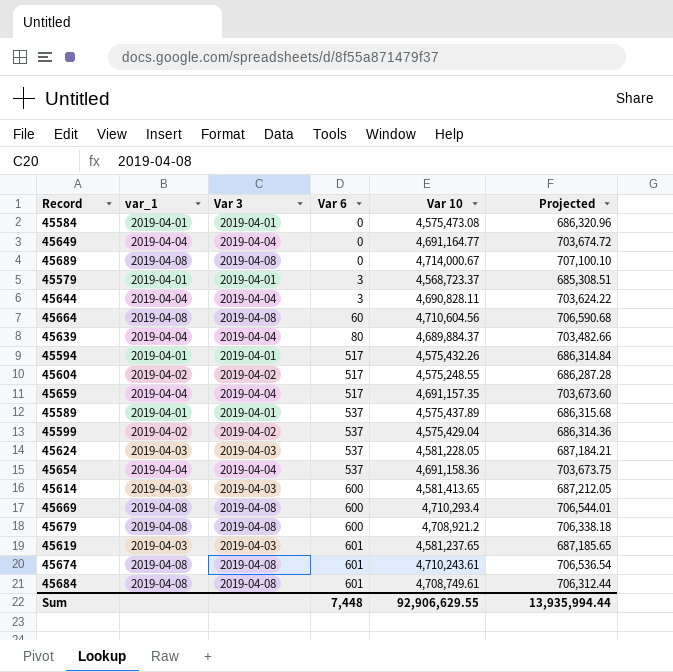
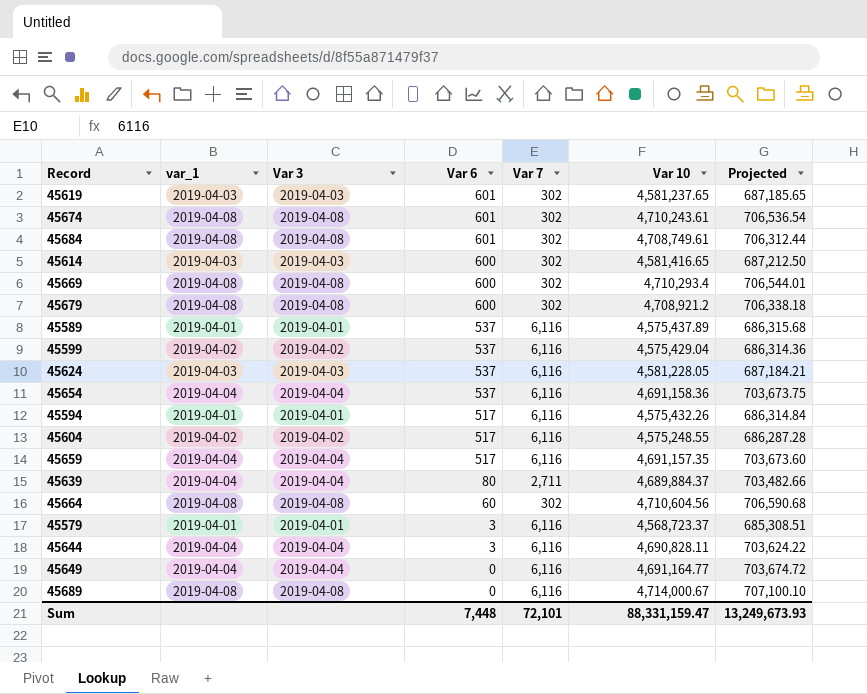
row order: Var 6 ascending -> Var 6 descending
column Var 7 | position: none -> 5
row 45584: 2019-04-01 | 2019-04-01 | 0 | 4,575,473.08 | 686,320.96 -> none
45614 | Var 10: 4,581,413.65 -> 4,581,416.65
45614 | Projected: 687,212.05 -> 687,212.50
Sum | Var 10: 92,906,629.55 -> 88,331,159.47
Sum | Projected: 13,935,994.44 -> 13,249,673.93

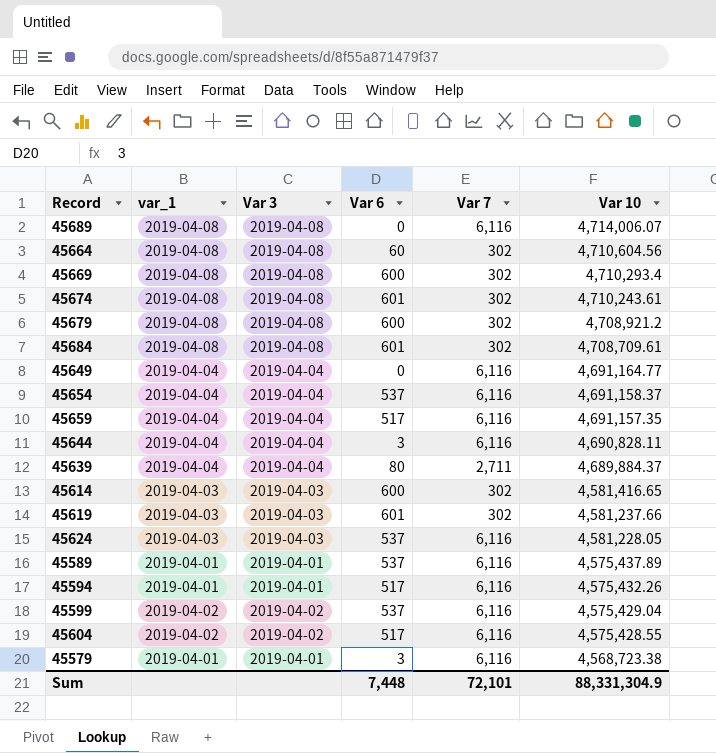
row order: Var 6 descending -> Var 10 descending
column Projected | formula: [Var 10] * 0.15 -> none
45689 | Var 10: 4,714,000.67 -> 4,714,006.07
45684 | Var 10: 4,708,749.61 -> 4,708,709.61
45654 | Var 10: 4,691,158.36 -> 4,691,158.37
45619 | Var 10: 4,581,237.65 -> 4,581,237.66
45604 | Var 10: 4,575,248.55 -> 4,575,428.55
45579 | Var 10: 4,568,723.37 -> 4,568,723.38
Sum | Var 10: 88,331,159.47 -> 88,331,304.9

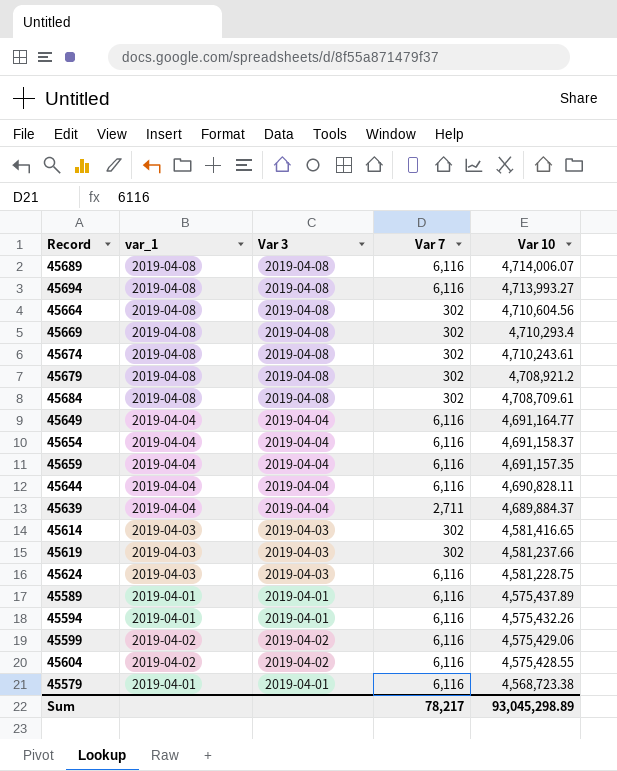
column Var 6 | position: 4 -> none
row 45694: none -> 2019-04-08 | 2019-04-08 | 6,116 | 4,713,993.27
45624 | Var 10: 4,581,228.05 -> 4,581,228.75
45599 | Var 10: 4,575,429.04 -> 4,575,429.06
Sum | Var 7: 72,101 -> 78,217
Sum | Var 10: 88,331,304.9 -> 93,045,298.89

